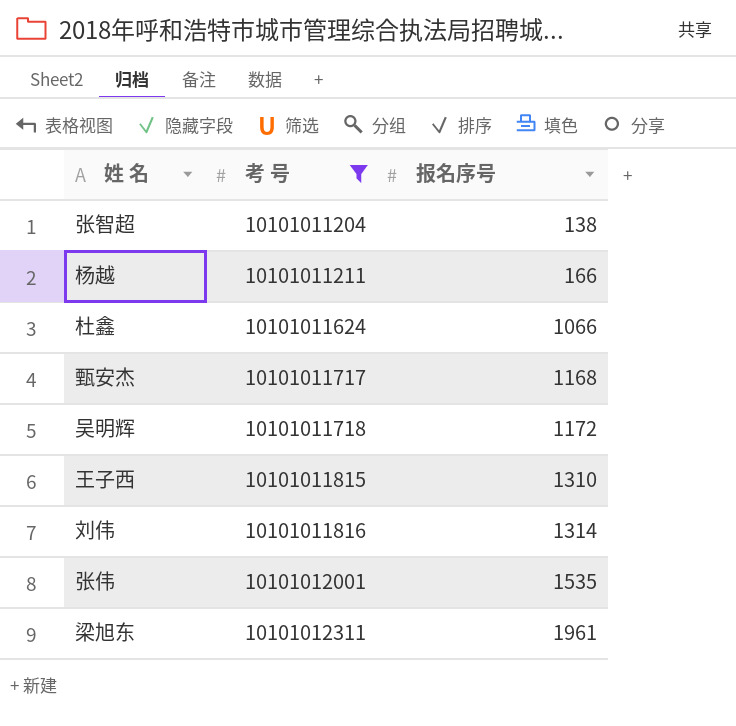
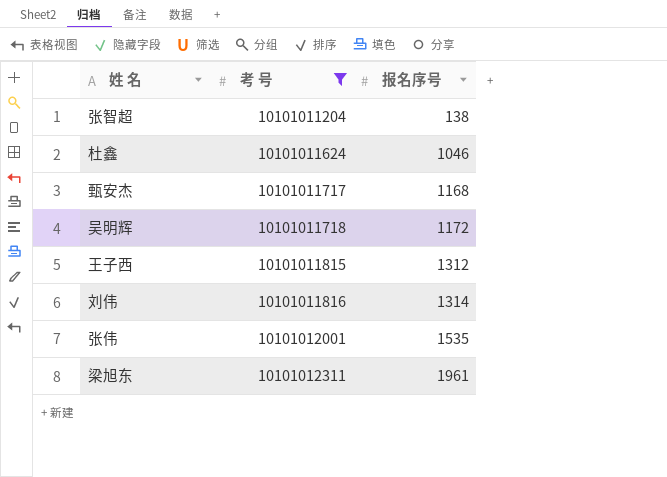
row 杨越: 10101011211 | 166 -> none
杜鑫 | 报名序号: 1066 -> 1046
王子西 | 报名序号: 1310 -> 1312

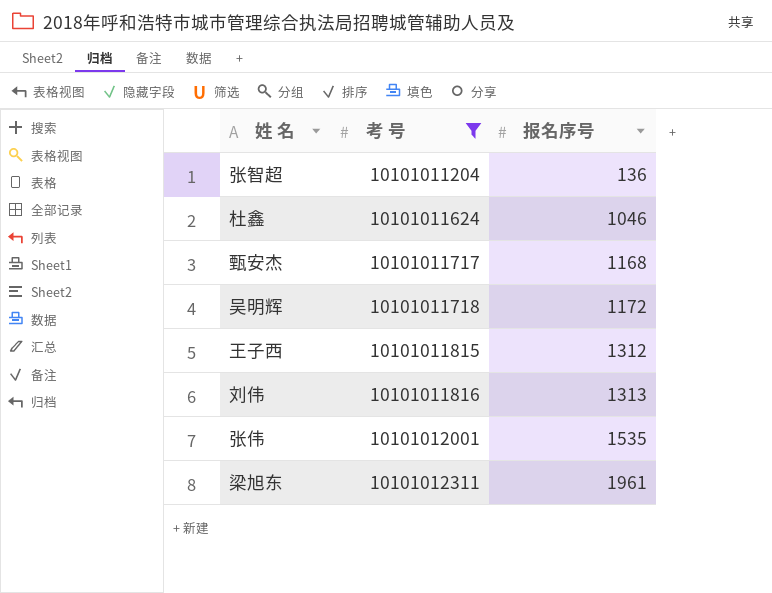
张智超 | 报名序号: 138 -> 136
刘伟 | 报名序号: 1314 -> 1313

